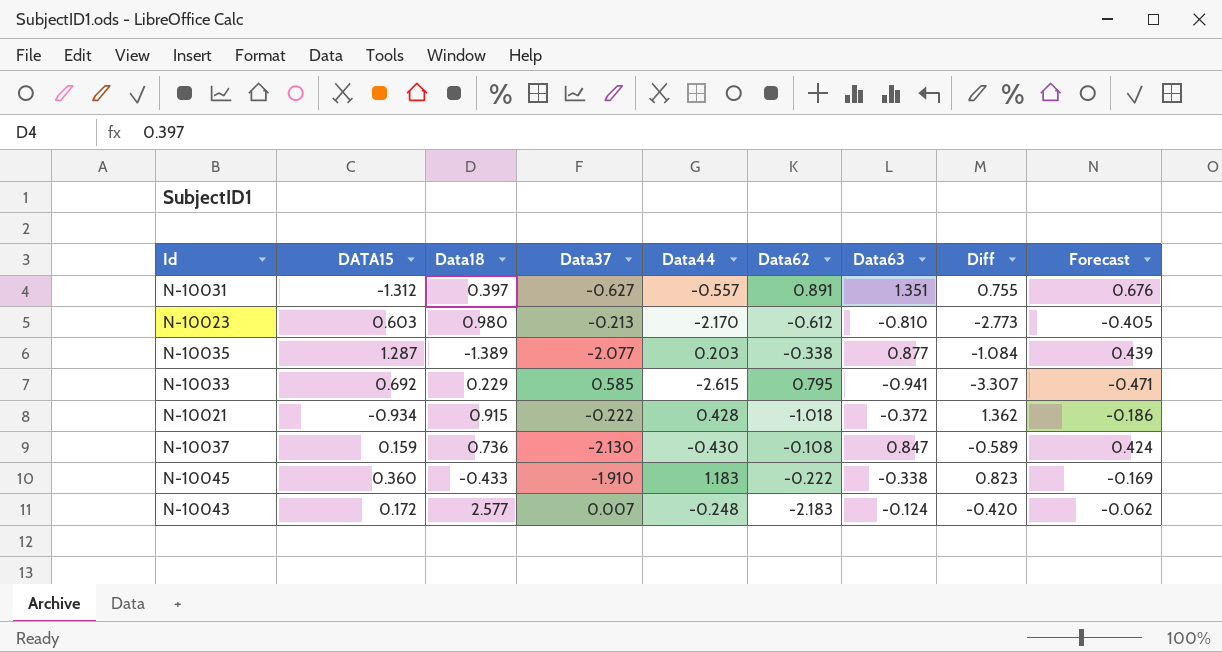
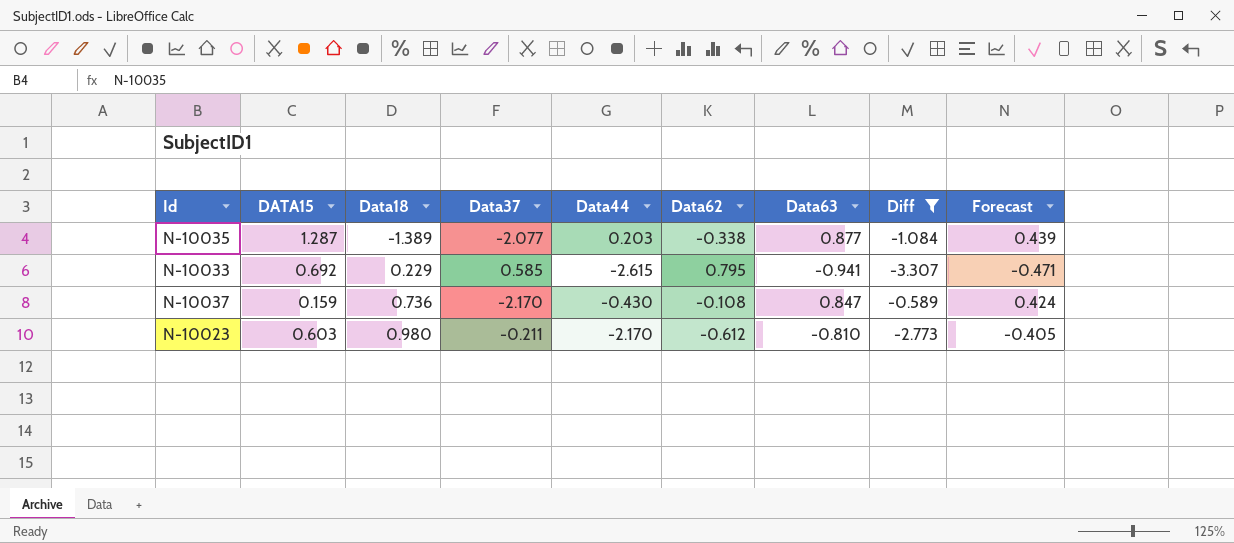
filter: none -> Diff <= -0.589
row order: none -> Data18 ascending
N-10037 | Data37: -2.130 -> -2.170
N-10023 | Data37: -0.213 -> -0.211

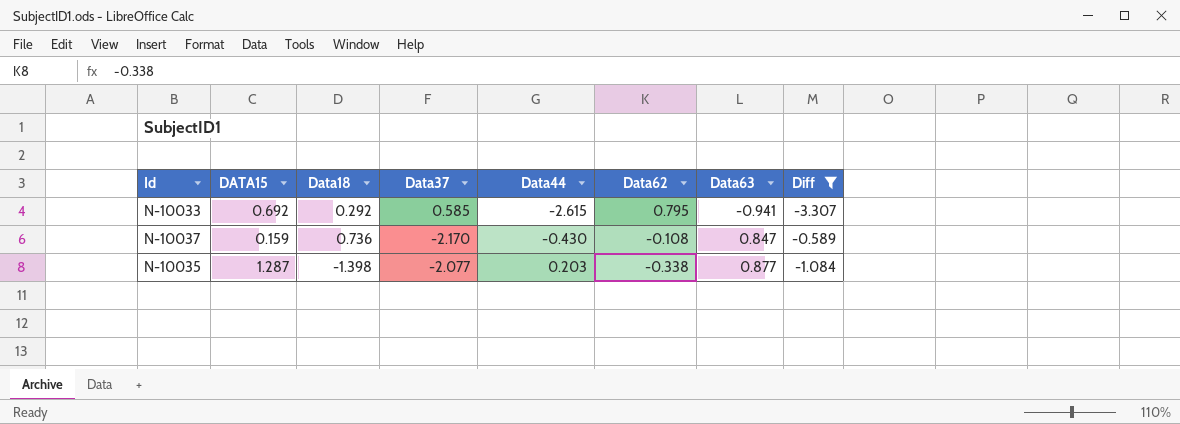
row order: Data18 ascending -> Data44 ascending
column Forecast | formula: [Data63] * 0.5 -> none
row N-10023: 0.603 | 0.980 | -0.211 | -2.170 | -0.612 | -0.810 | -2.773 | -0.405 -> none
N-10033 | Data18: 0.229 -> 0.292
N-10035 | Data18: -1.389 -> -1.398

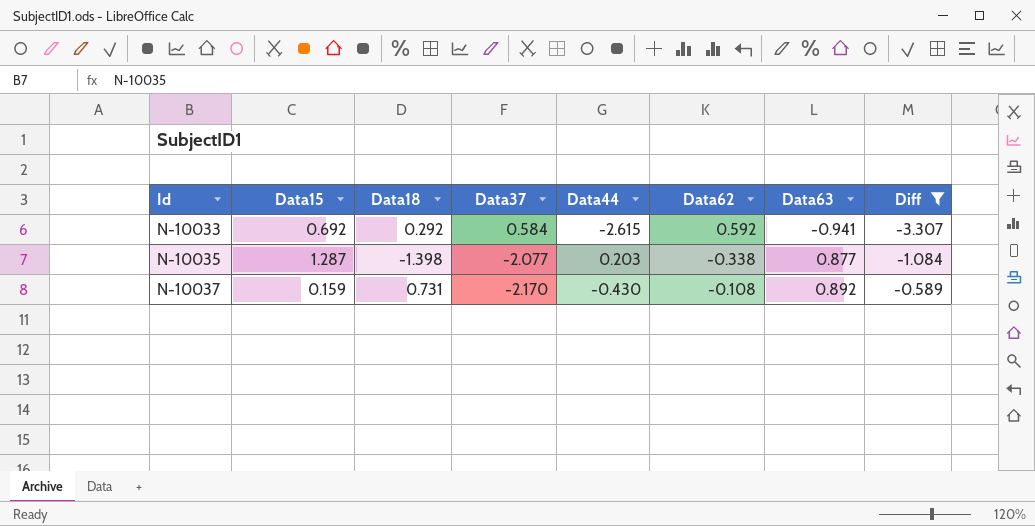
row order: Data44 ascending -> Id ascending
column name: DATA15 -> Data15
N-10033 | Data37: 0.585 -> 0.584
N-10033 | Data62: 0.795 -> 0.592
N-10037 | Data18: 0.736 -> 0.731
N-10037 | Data63: 0.847 -> 0.892

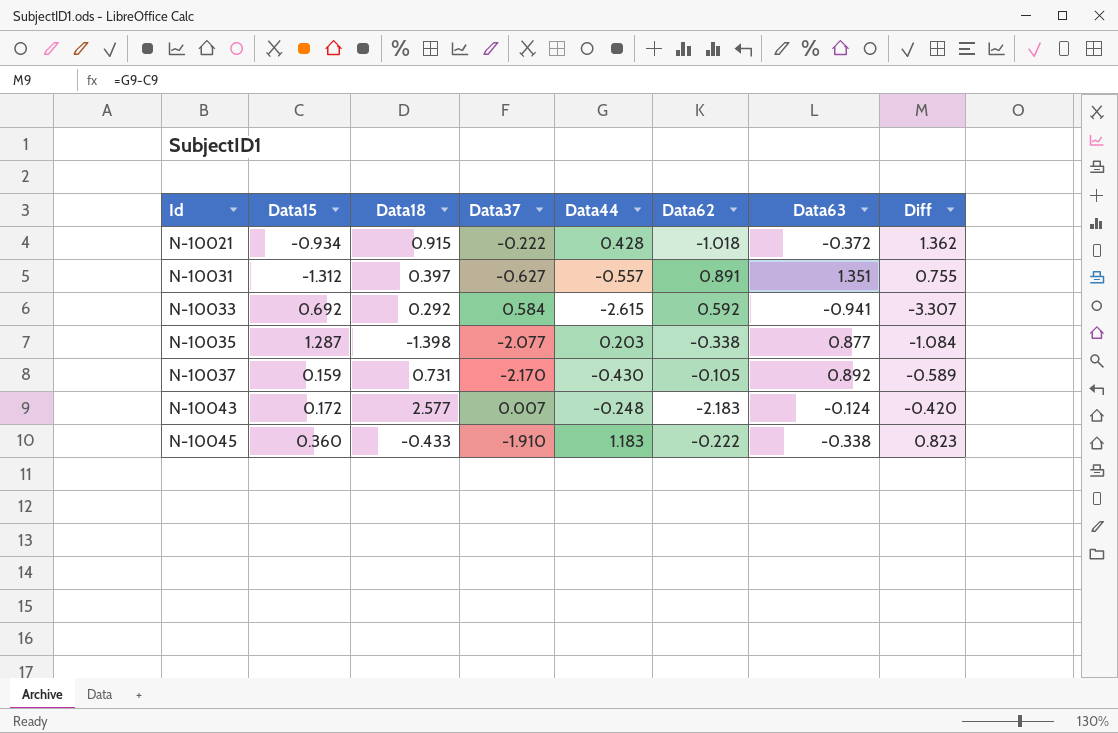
filter: Diff <= -0.589 -> none
N-10037 | Data62: -0.108 -> -0.105

